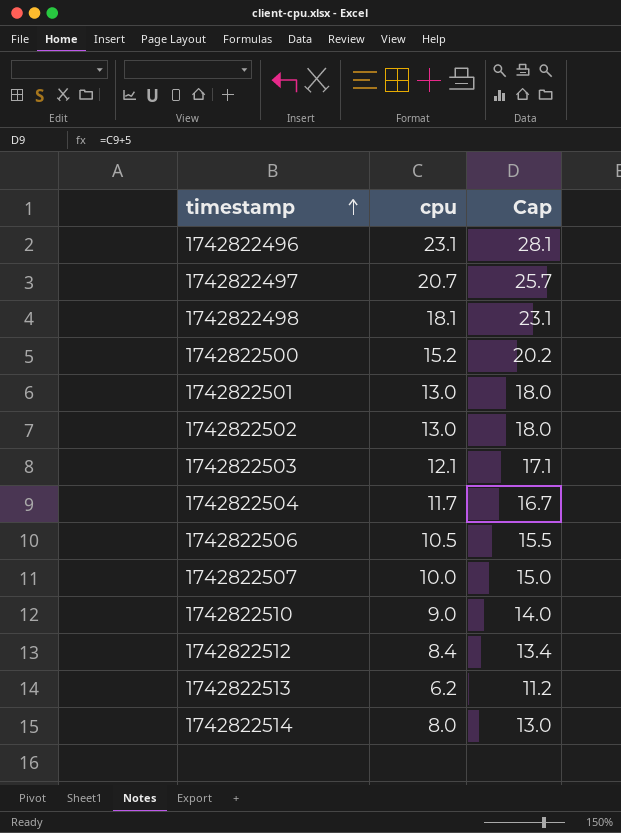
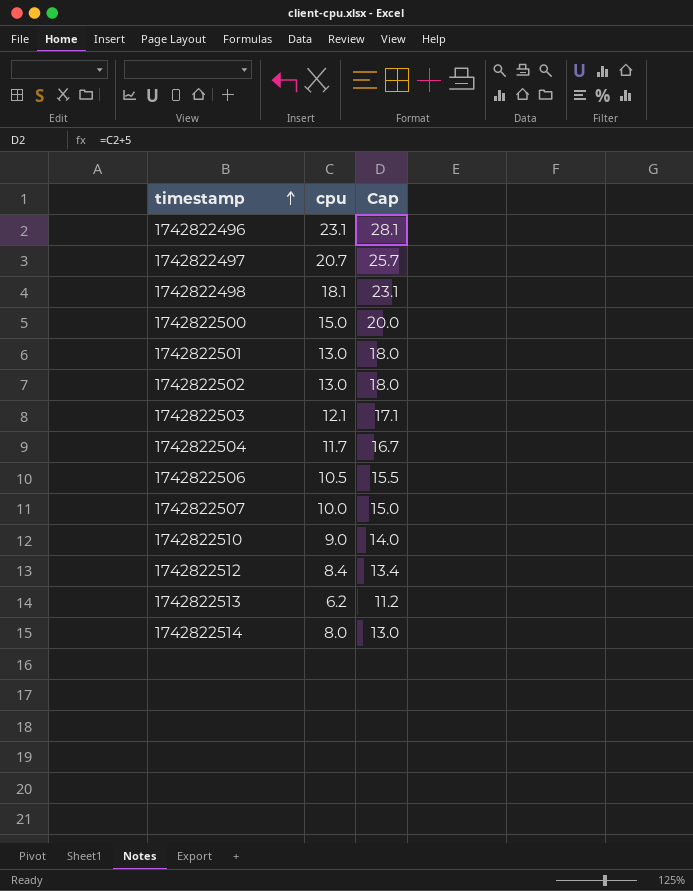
1742822500 | cpu: 15.2 -> 15.0
1742822500 | Cap: 20.2 -> 20.0

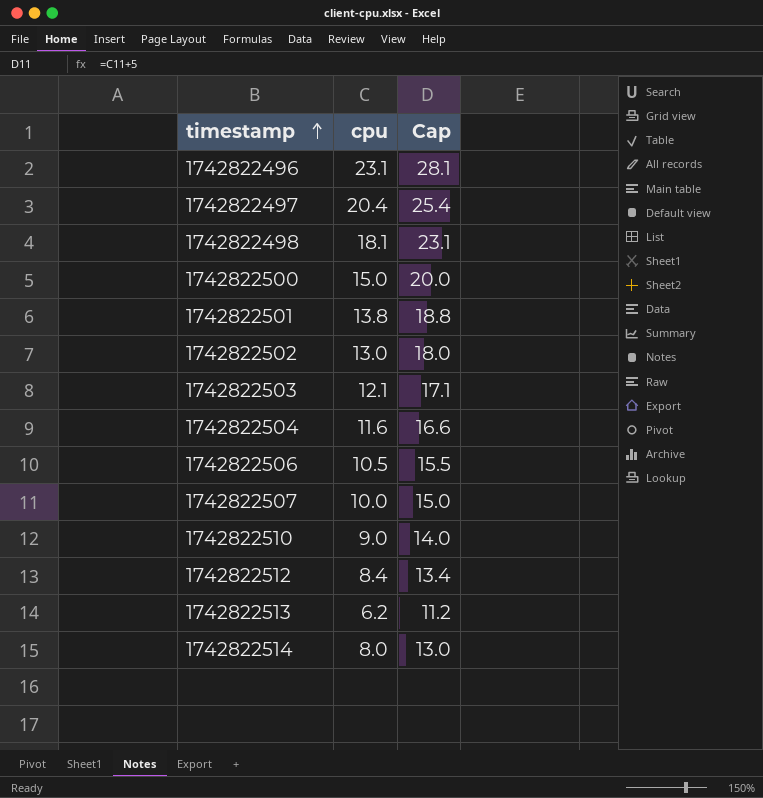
1742822497 | cpu: 20.7 -> 20.4
1742822497 | Cap: 25.7 -> 25.4
1742822501 | cpu: 13.0 -> 13.8
1742822501 | Cap: 18.0 -> 18.8
1742822504 | cpu: 11.7 -> 11.6
1742822504 | Cap: 16.7 -> 16.6

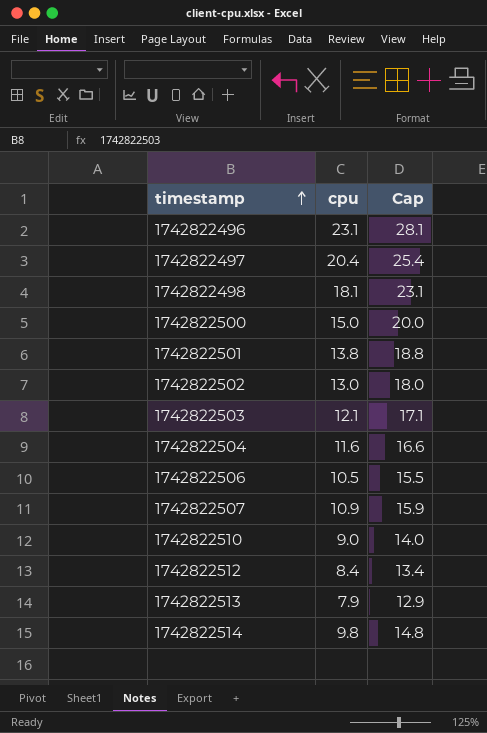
1742822507 | cpu: 10.0 -> 10.9
1742822507 | Cap: 15.0 -> 15.9
1742822513 | cpu: 6.2 -> 7.9
1742822513 | Cap: 11.2 -> 12.9
1742822514 | cpu: 8.0 -> 9.8
1742822514 | Cap: 13.0 -> 14.8

